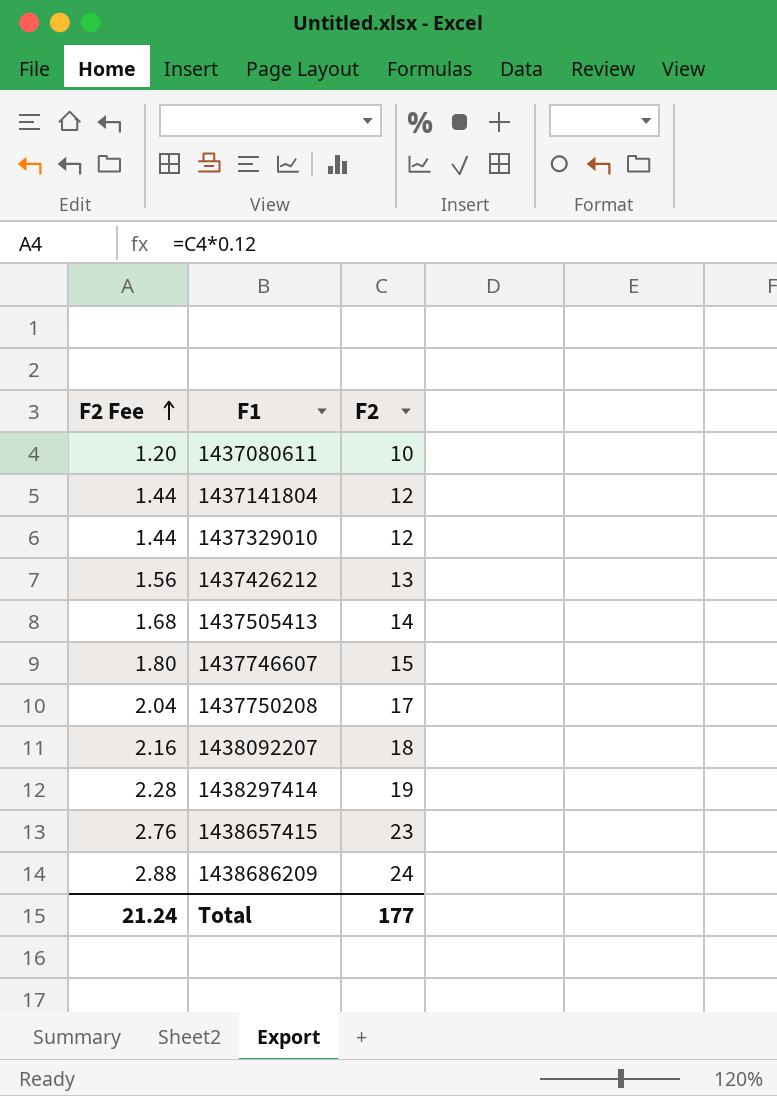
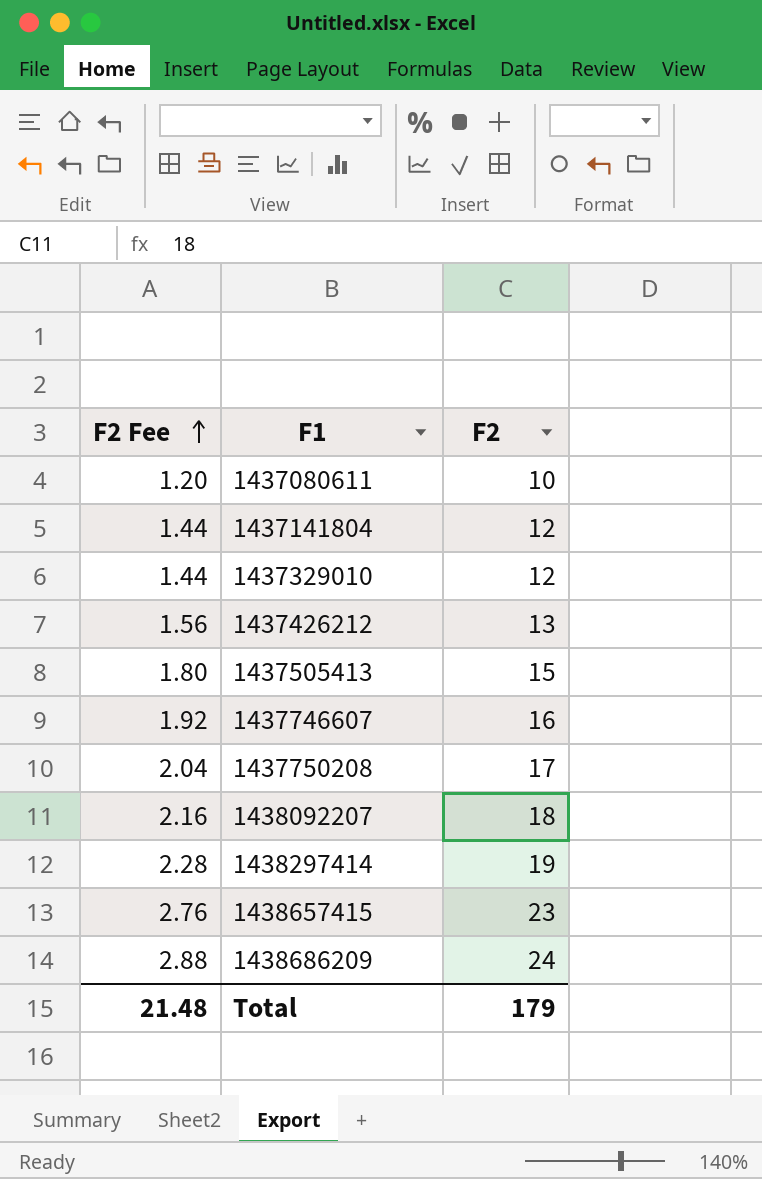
1437505413 | F2 Fee: 1.68 -> 1.80
1437505413 | F2: 14 -> 15
1437746607 | F2 Fee: 1.80 -> 1.92
1437746607 | F2: 15 -> 16
Total | F2 Fee: 21.24 -> 21.48
Total | F2: 177 -> 179

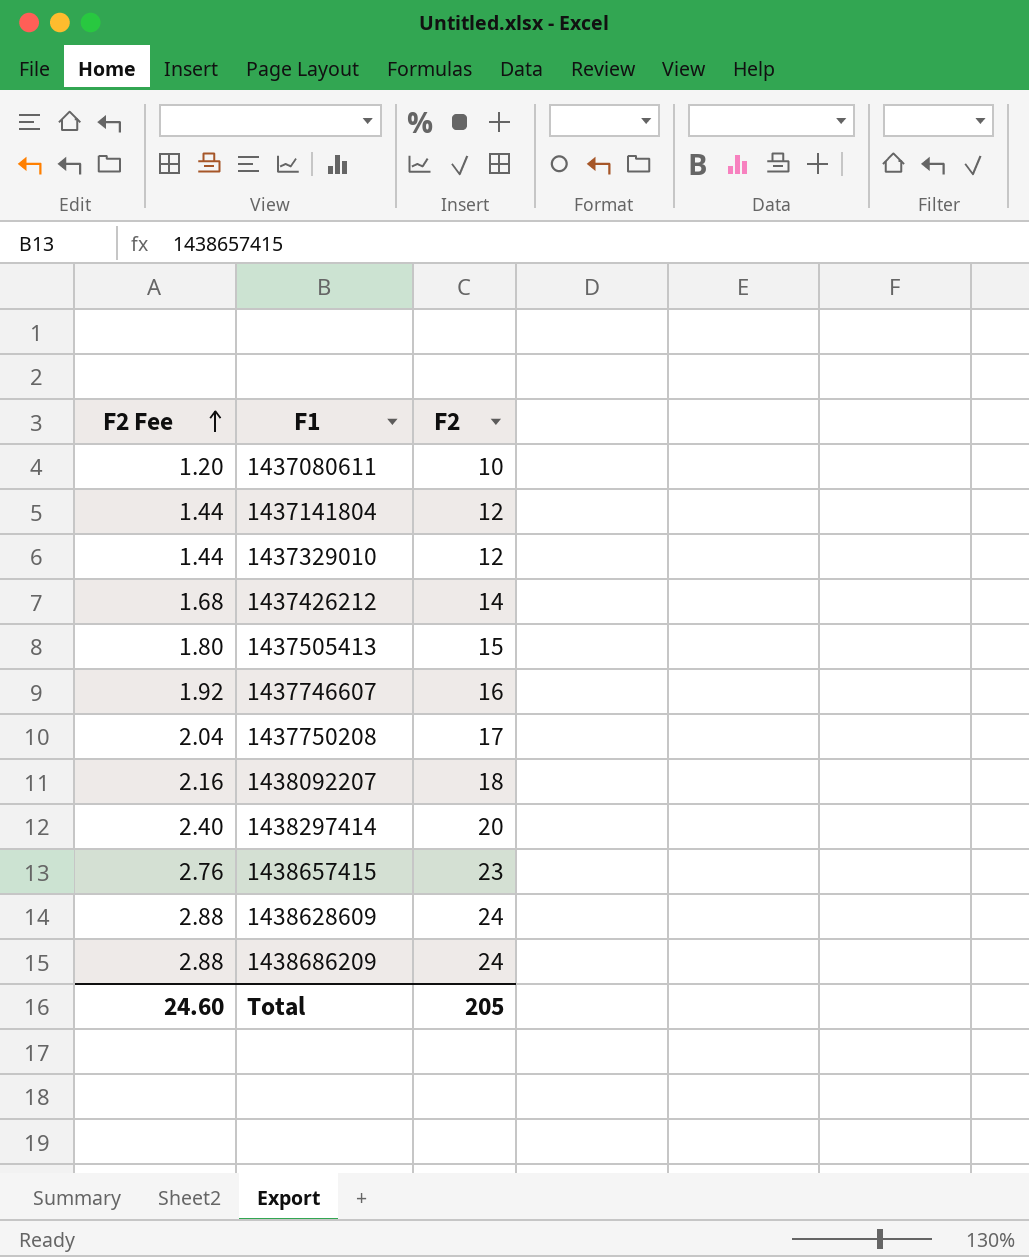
1437426212 | F2 Fee: 1.56 -> 1.68
1437426212 | F2: 13 -> 14
1438297414 | F2 Fee: 2.28 -> 2.40
1438297414 | F2: 19 -> 20
row 1438628609: none -> 2.88 | 24
Total | F2 Fee: 21.48 -> 24.60
Total | F2: 179 -> 205

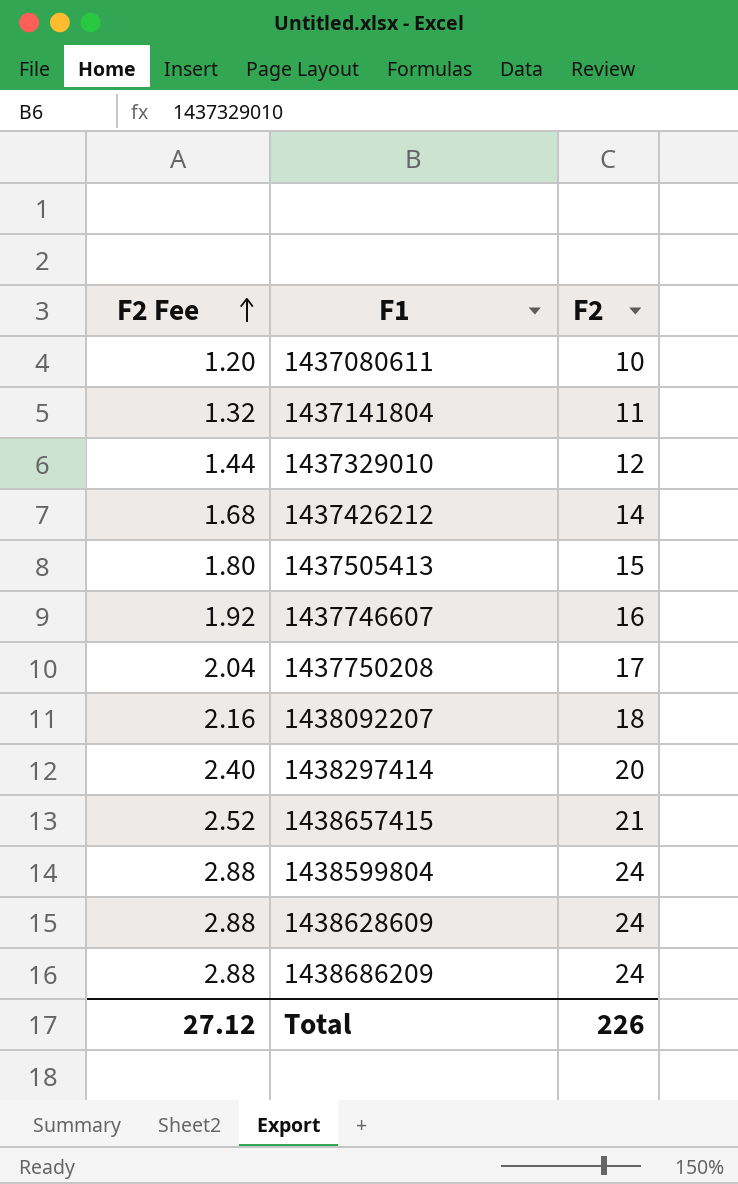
1437141804 | F2 Fee: 1.44 -> 1.32
1437141804 | F2: 12 -> 11
1438657415 | F2 Fee: 2.76 -> 2.52
1438657415 | F2: 23 -> 21
row 1438599804: none -> 2.88 | 24
Total | F2 Fee: 24.60 -> 27.12
Total | F2: 205 -> 226

